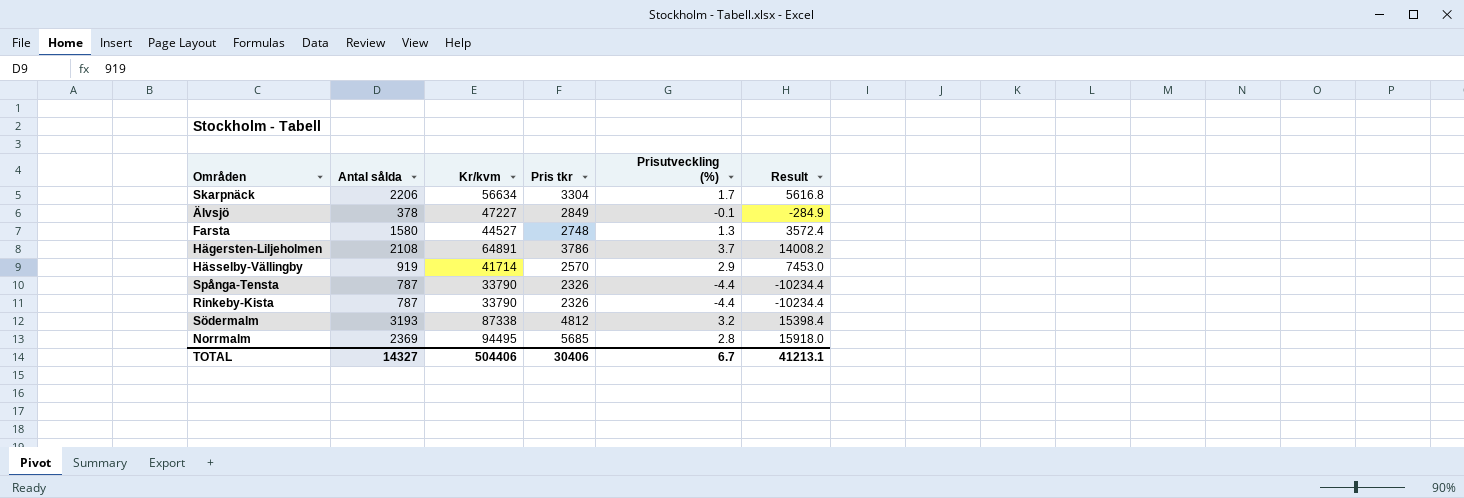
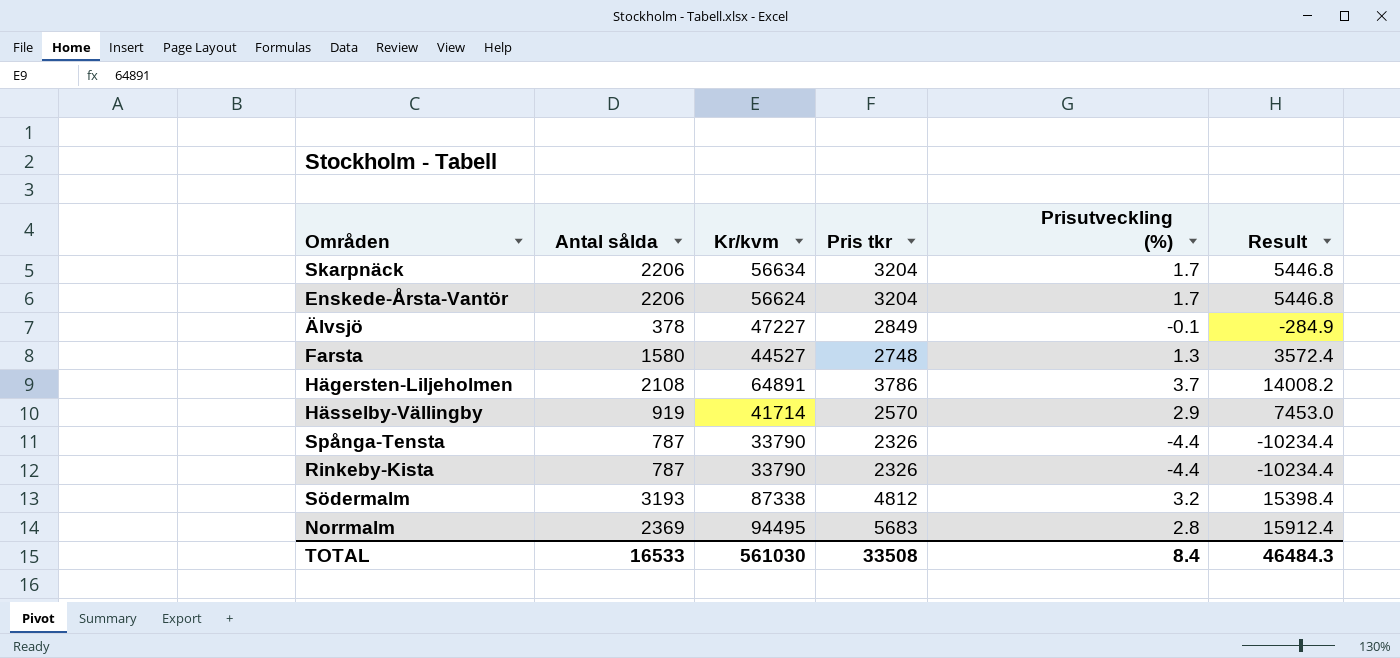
Skarpnäck | Pris tkr: 3304 -> 3204
Skarpnäck | Result: 5616.8 -> 5446.8
row Enskede-Årsta-Vantör: none -> 2206 | 56624 | 3204 | 1.7 | 5446.8
Norrmalm | Pris tkr: 5685 -> 5683
Norrmalm | Result: 15918.0 -> 15912.4
TOTAL | Antal sålda: 14327 -> 16533
TOTAL | Kr/kvm: 504406 -> 561030
TOTAL | Pris tkr: 30406 -> 33508
TOTAL | Prisutveckling (%): 6.7 -> 8.4
TOTAL | Result: 41213.1 -> 46484.3

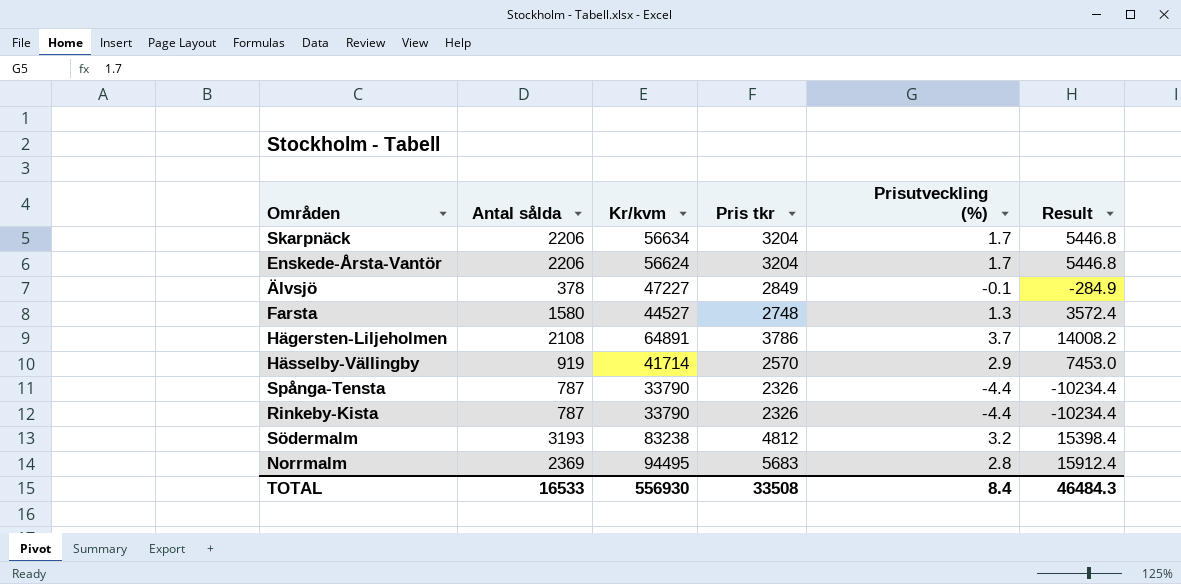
Södermalm | Kr/kvm: 87338 -> 83238
TOTAL | Kr/kvm: 561030 -> 556930

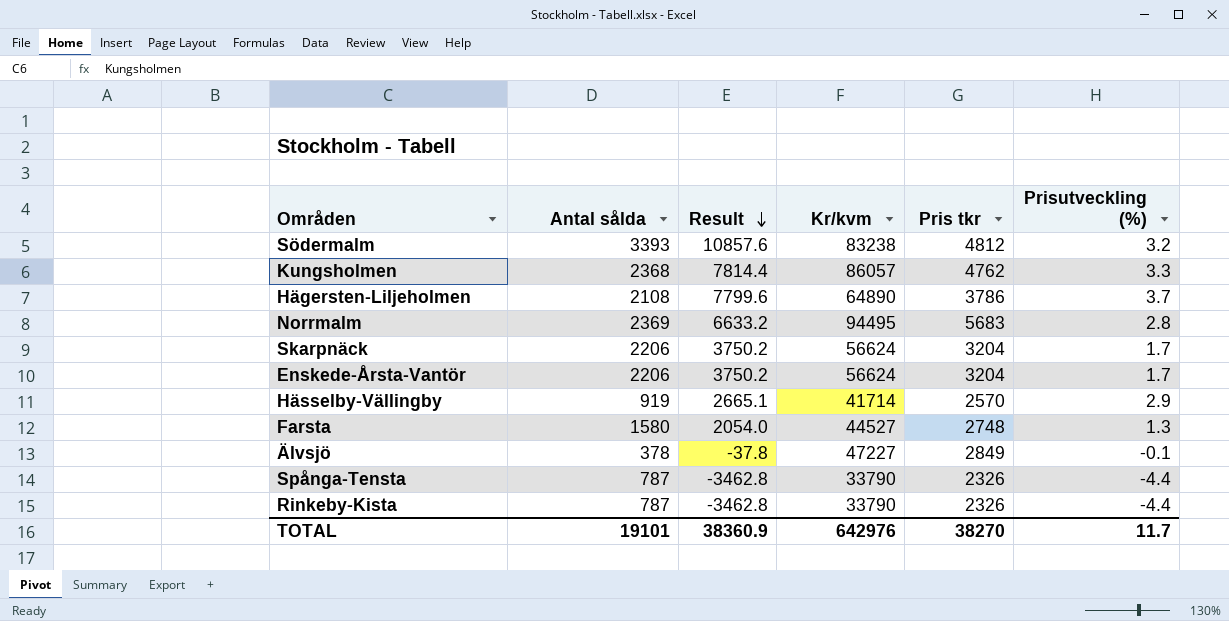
row order: none -> Result descending
column Result | formula: [Pris tkr] * [Prisutveckling (%)] -> [Antal sålda] * [Prisutveckling (%)]
column Result | position: 6 -> 3
Södermalm | Antal sålda: 3193 -> 3393
row Kungsholmen: none -> 2368 | 7814.4 | 86057 | 4762 | 3.3
Hägersten-Liljeholmen | Kr/kvm: 64891 -> 64890
Skarpnäck | Kr/kvm: 56634 -> 56624
TOTAL | Antal sålda: 16533 -> 19101
TOTAL | Result: 46484.3 -> 38360.9
TOTAL | Kr/kvm: 556930 -> 642976
TOTAL | Pris tkr: 33508 -> 38270
TOTAL | Prisutveckling (%): 8.4 -> 11.7

